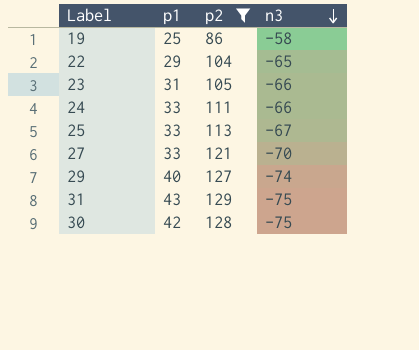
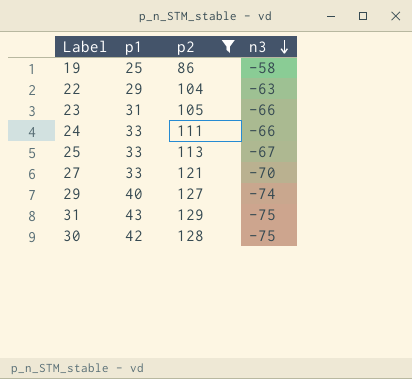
22 | n3: -65 -> -63

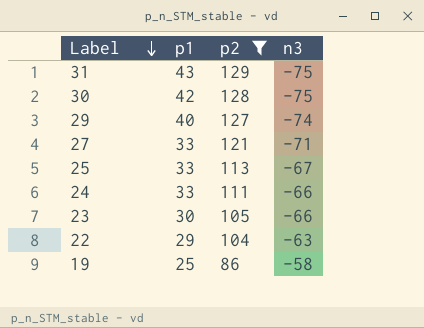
row order: n3 descending -> Label descending
27 | n3: -70 -> -71
23 | p1: 31 -> 30

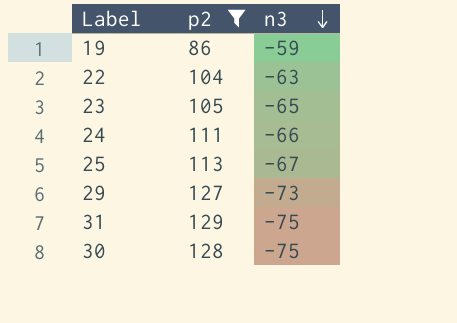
row order: Label descending -> n3 descending
column p1 | position: 2 -> none
row 27: 33 | 121 | -71 -> none
19 | n3: -58 -> -59
23 | n3: -66 -> -65
29 | n3: -74 -> -73

